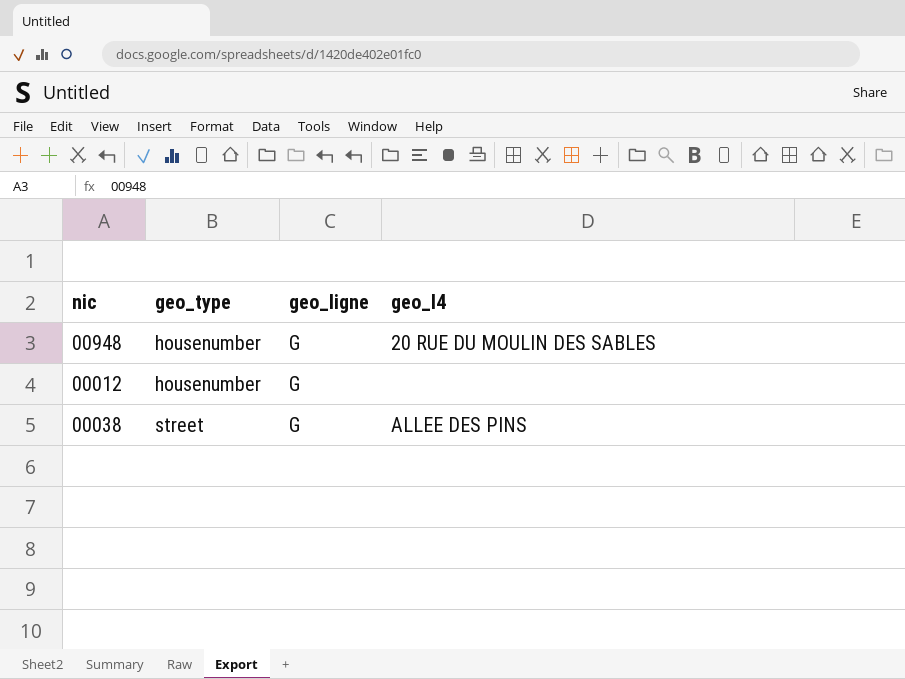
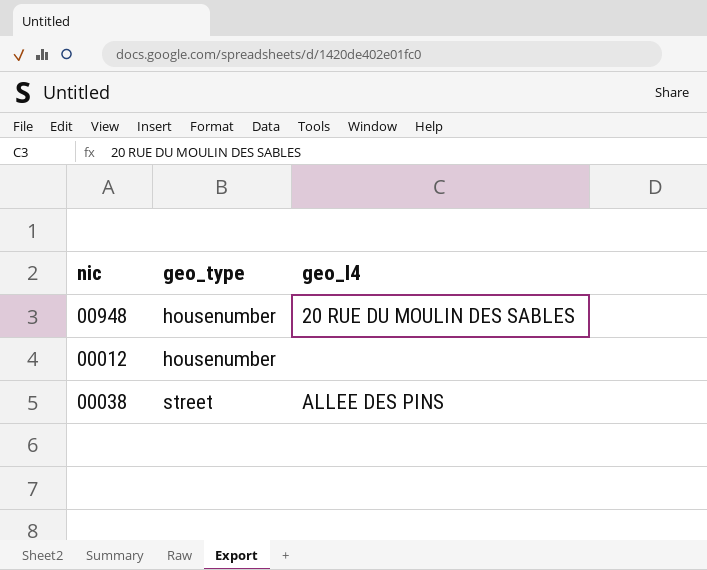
column geo_ligne | position: 3 -> none

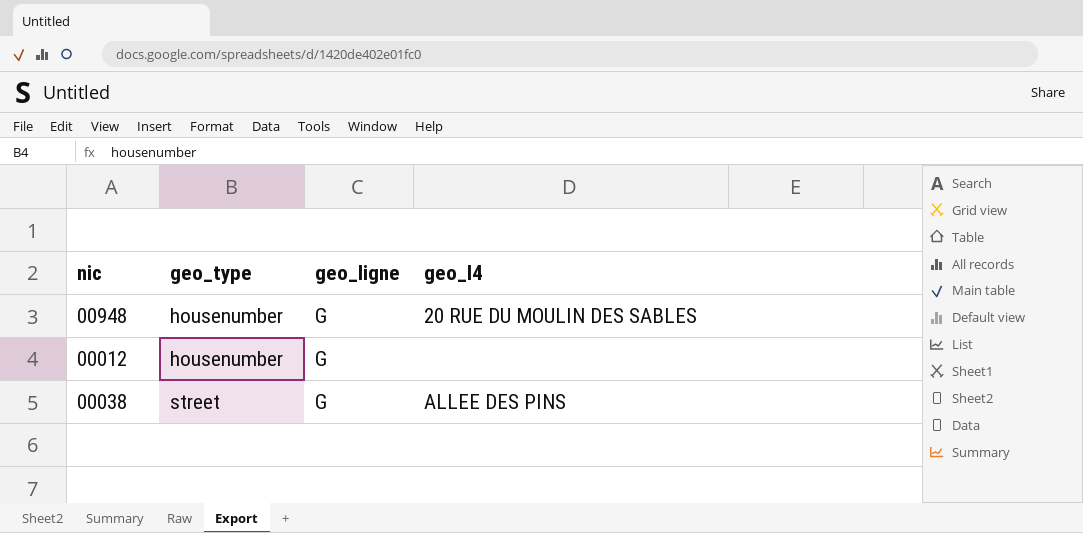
column geo_ligne | position: none -> 3

